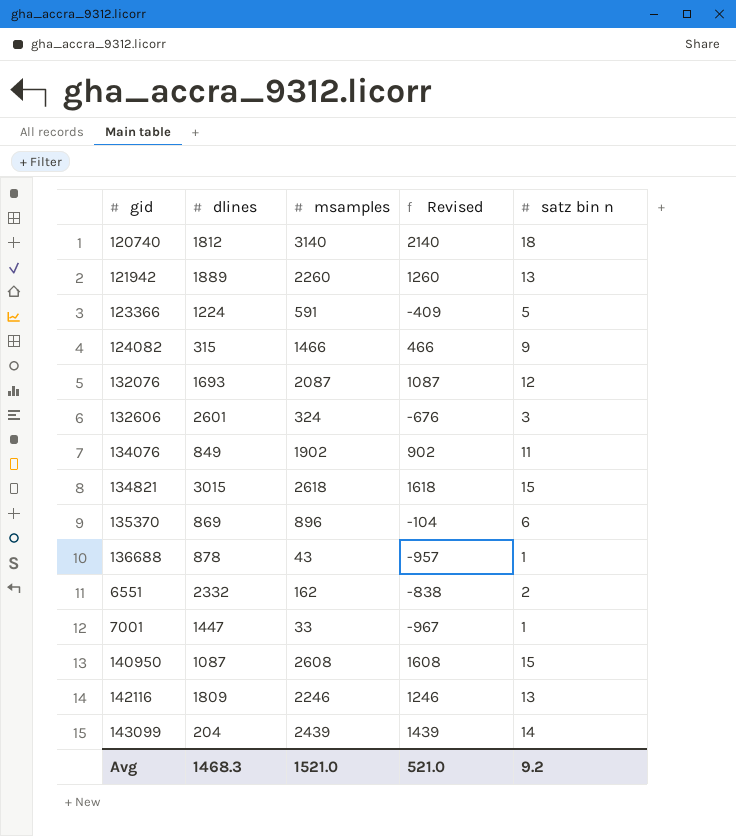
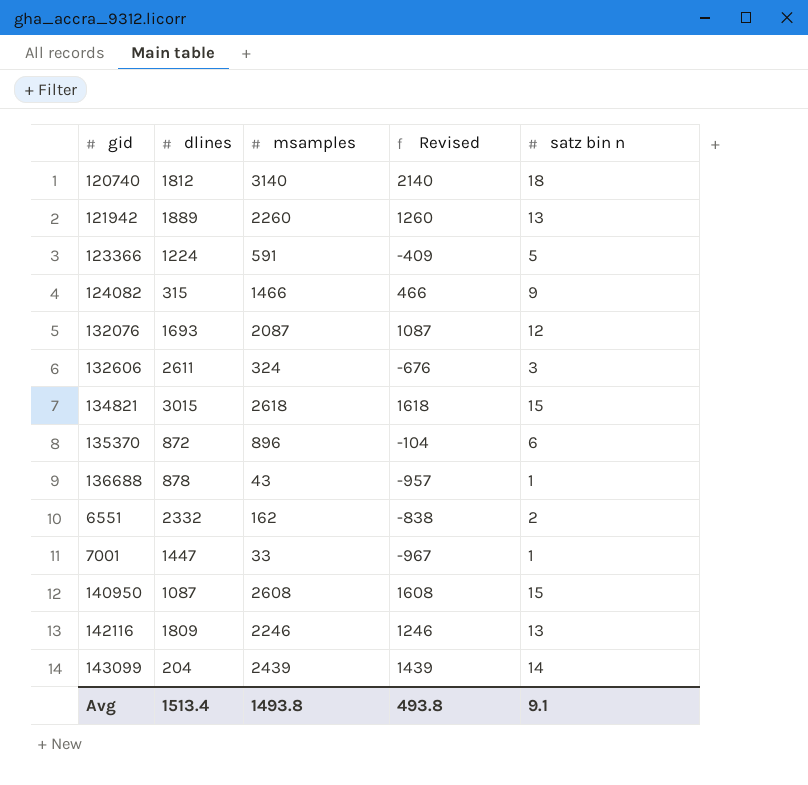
row 134076: 849 | 1902 | 902 | 11 -> none
132606 | dlines: 2601 -> 2611
135370 | dlines: 869 -> 872
Avg | dlines: 1468.3 -> 1513.4
Avg | msamples: 1521.0 -> 1493.8
Avg | Revised: 521.0 -> 493.8
Avg | satz bin n: 9.2 -> 9.1

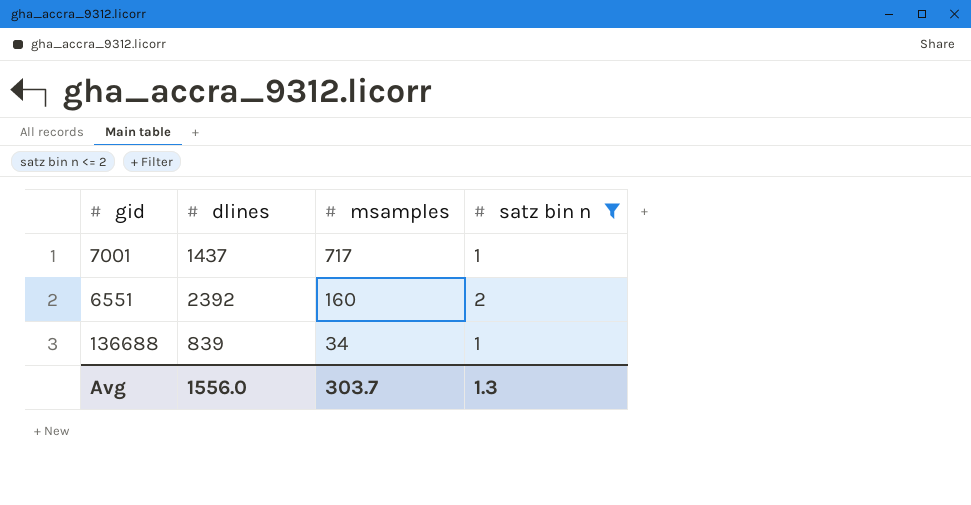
filter: none -> satz bin n <= 2
row order: none -> msamples descending
column Revised | formula: [msamples] - 1000 -> none
7001 | dlines: 1447 -> 1437
7001 | msamples: 33 -> 717
6551 | dlines: 2332 -> 2392
6551 | msamples: 162 -> 160
136688 | dlines: 878 -> 839
136688 | msamples: 43 -> 34
Avg | dlines: 1513.4 -> 1556.0
Avg | msamples: 1493.8 -> 303.7
Avg | satz bin n: 9.1 -> 1.3

